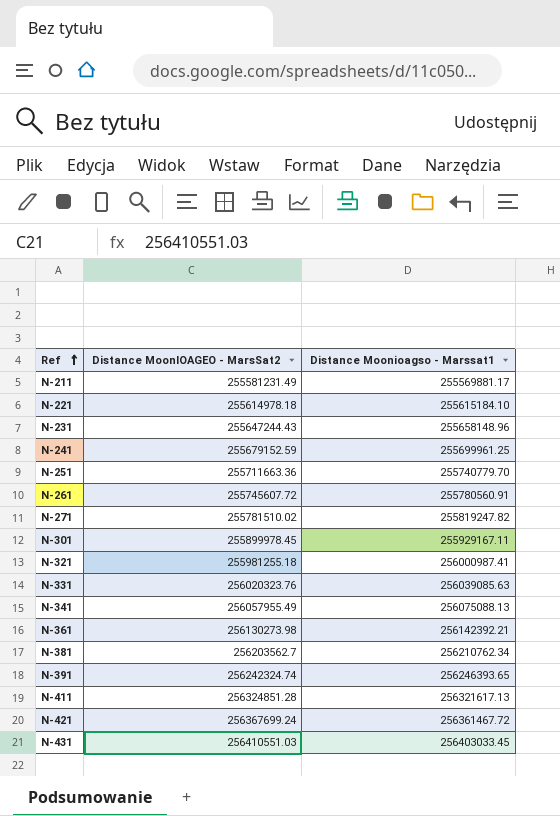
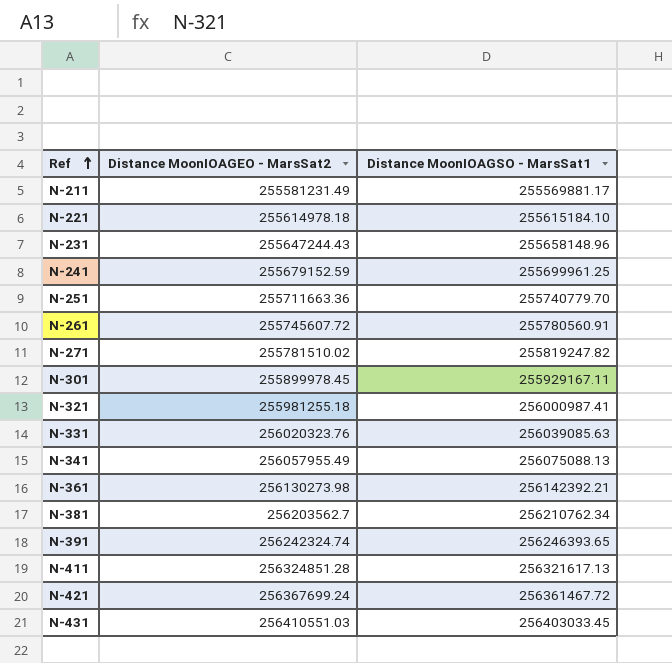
column name: Distance Moonioagso - Marssat1 -> Distance MoonIOAGSO - MarsSat1

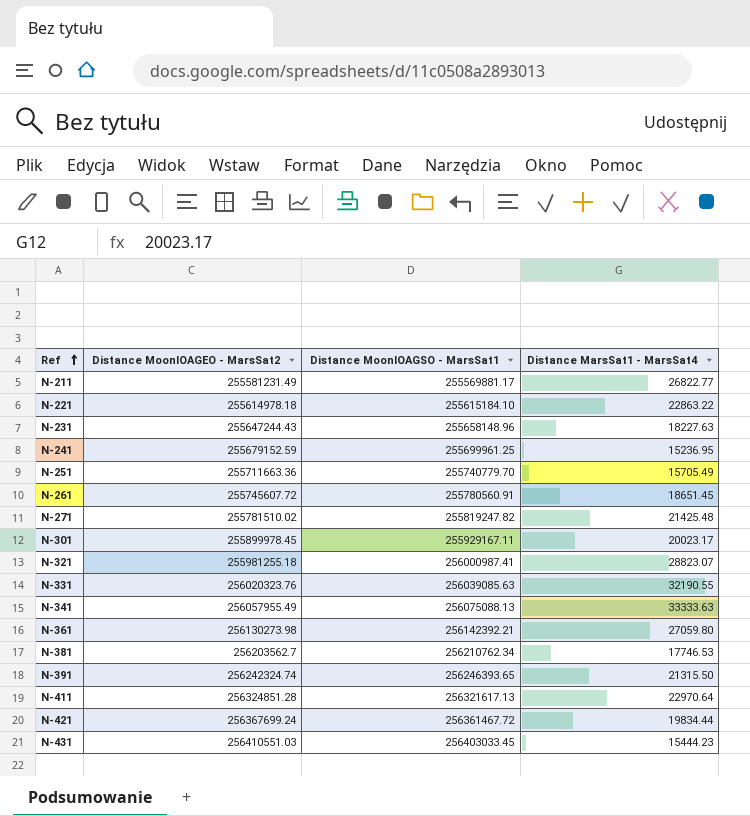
column Distance MarsSat1 - MarsSat4 | position: none -> 4

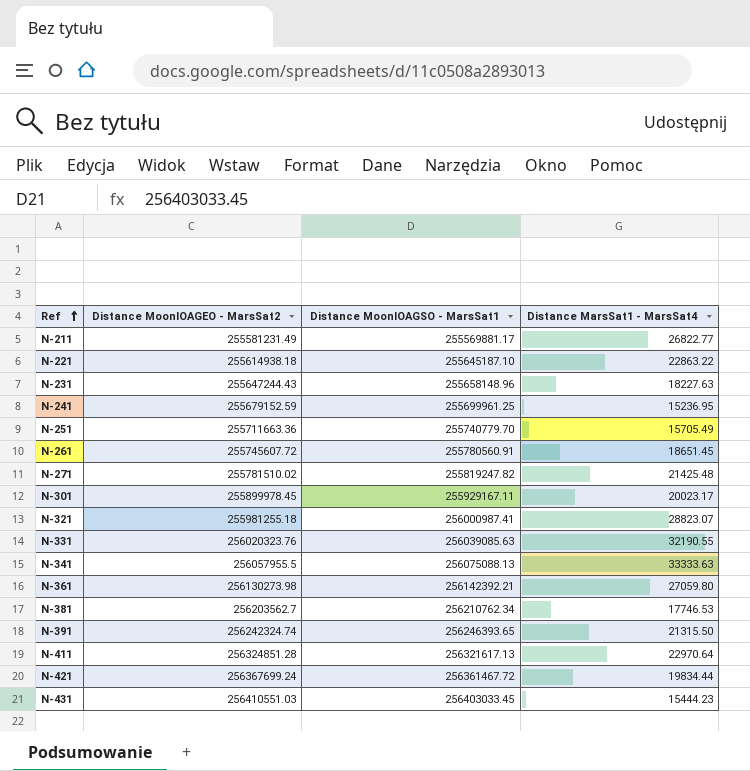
N-221 | Distance MoonIOAGEO - MarsSat2: 255614978.18 -> 255614938.18
N-221 | Distance MoonIOAGSO - MarsSat1: 255615184.10 -> 255645187.10
N-341 | Distance MoonIOAGEO - MarsSat2: 256057955.49 -> 256057955.5

